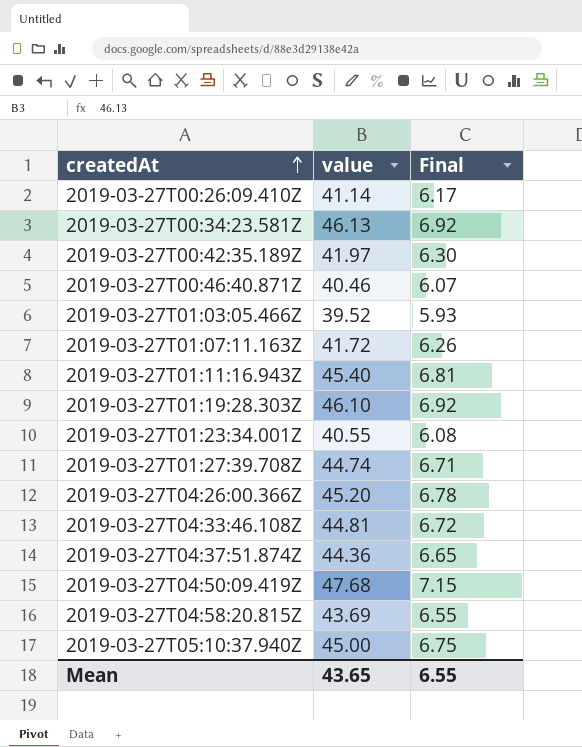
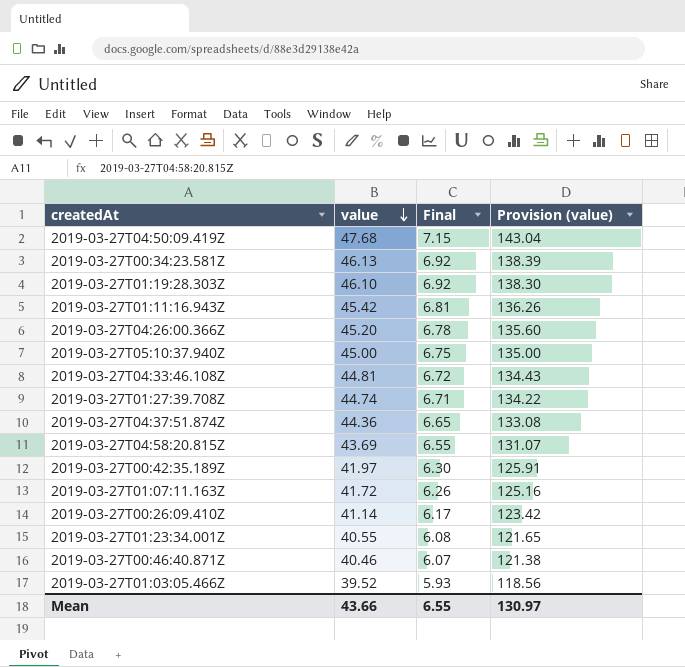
row order: createdAt ascending -> value descending
column Provision (value) | formula: none -> [value] * 3
2019-03-27T01:11:16.943Z | value: 45.40 -> 45.42
Mean | value: 43.65 -> 43.66

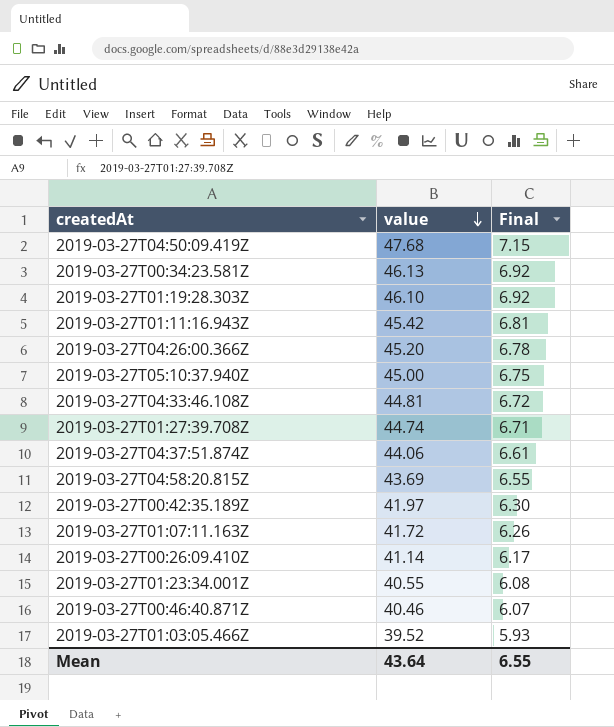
column Provision (value) | formula: [value] * 3 -> none
2019-03-27T04:37:51.874Z | value: 44.36 -> 44.06
2019-03-27T04:37:51.874Z | Final: 6.65 -> 6.61
Mean | value: 43.66 -> 43.64

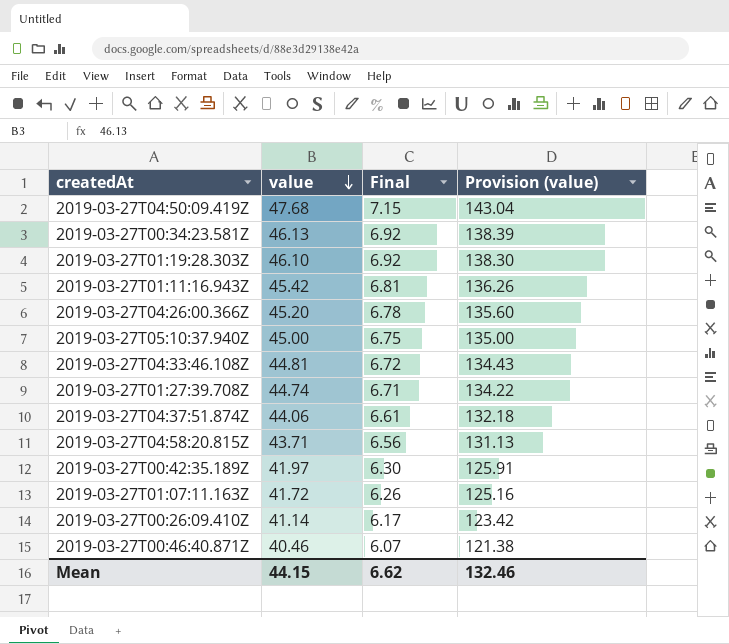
column Provision (value) | formula: none -> [value] * 3
row 2019-03-27T01:23:34.001Z: 40.55 | 6.08 -> none
row 2019-03-27T01:03:05.466Z: 39.52 | 5.93 -> none
2019-03-27T04:58:20.815Z | value: 43.69 -> 43.71
2019-03-27T04:58:20.815Z | Final: 6.55 -> 6.56
Mean | value: 43.64 -> 44.15
Mean | Final: 6.55 -> 6.62

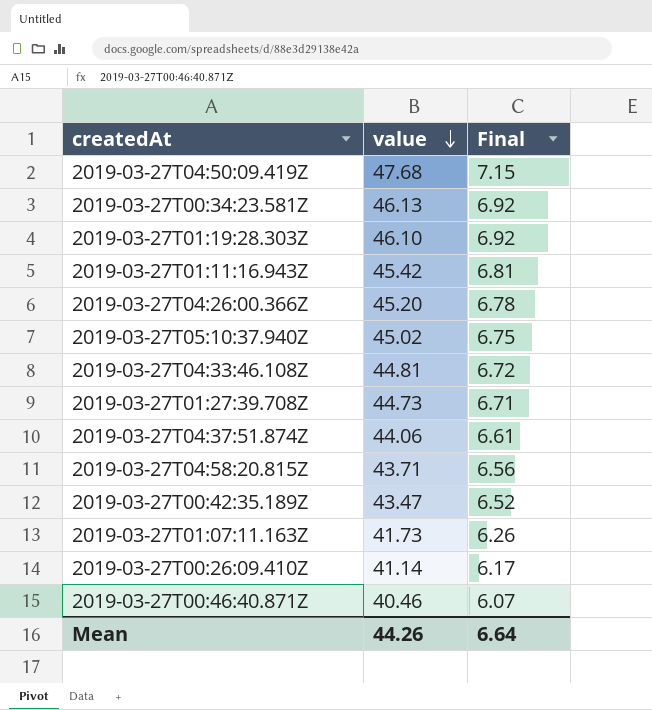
column Provision (value) | formula: [value] * 3 -> none
2019-03-27T05:10:37.940Z | value: 45.00 -> 45.02
2019-03-27T01:27:39.708Z | value: 44.74 -> 44.73
2019-03-27T00:42:35.189Z | value: 41.97 -> 43.47
2019-03-27T00:42:35.189Z | Final: 6.30 -> 6.52
2019-03-27T01:07:11.163Z | value: 41.72 -> 41.73
Mean | value: 44.15 -> 44.26
Mean | Final: 6.62 -> 6.64

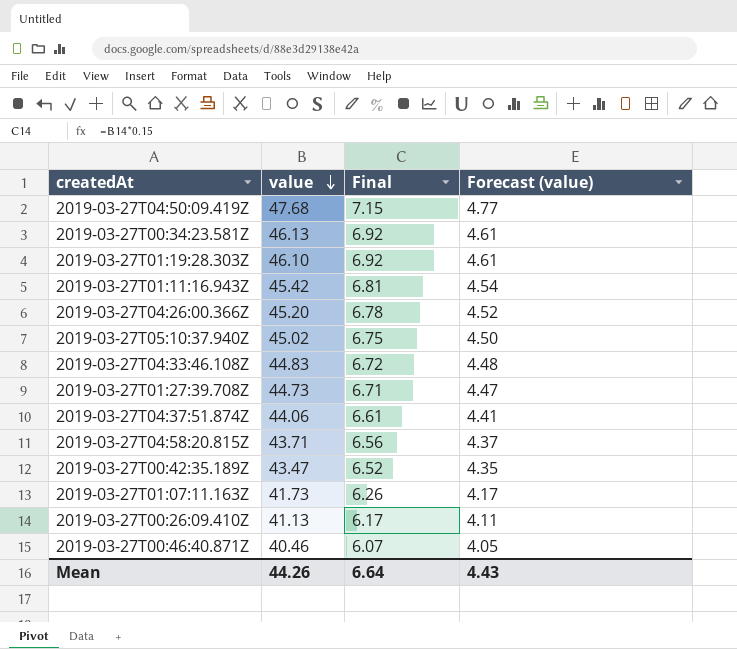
column Forecast (value) | formula: none -> [value] * 0.1
2019-03-27T04:33:46.108Z | value: 44.81 -> 44.83
2019-03-27T00:26:09.410Z | value: 41.14 -> 41.13

